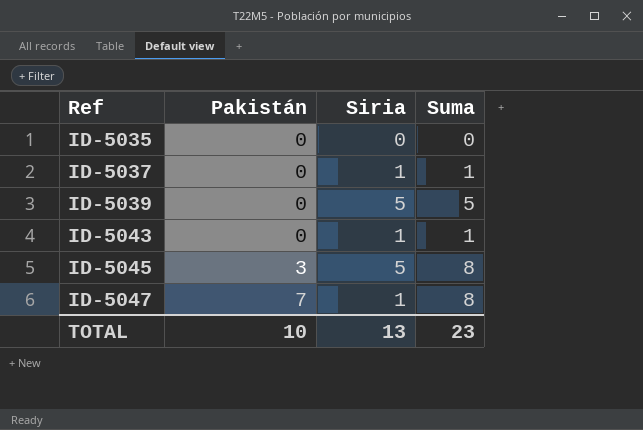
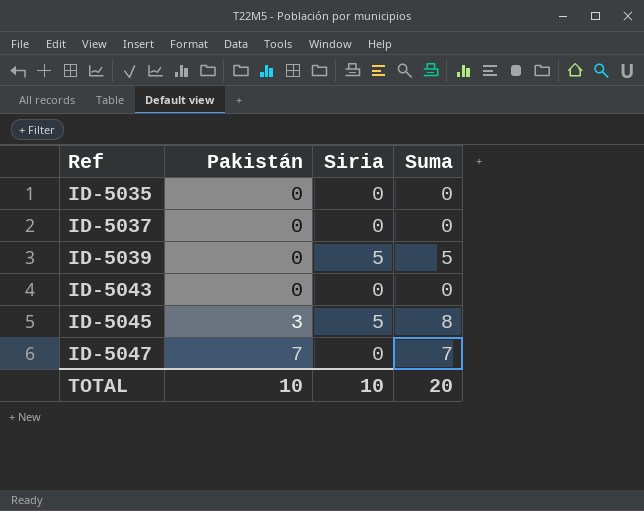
ID-5037 | Siria: 1 -> 0
ID-5037 | Suma: 1 -> 0
ID-5043 | Siria: 1 -> 0
ID-5043 | Suma: 1 -> 0
ID-5047 | Siria: 1 -> 0
ID-5047 | Suma: 8 -> 7
TOTAL | Siria: 13 -> 10
TOTAL | Suma: 23 -> 20

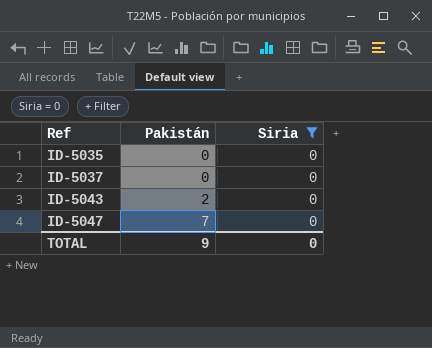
filter: none -> Siria = 0
column Suma | formula: [Pakistán] + [Siria] -> none
ID-5043 | Pakistán: 0 -> 2
TOTAL | Pakistán: 10 -> 9
TOTAL | Siria: 10 -> 0

